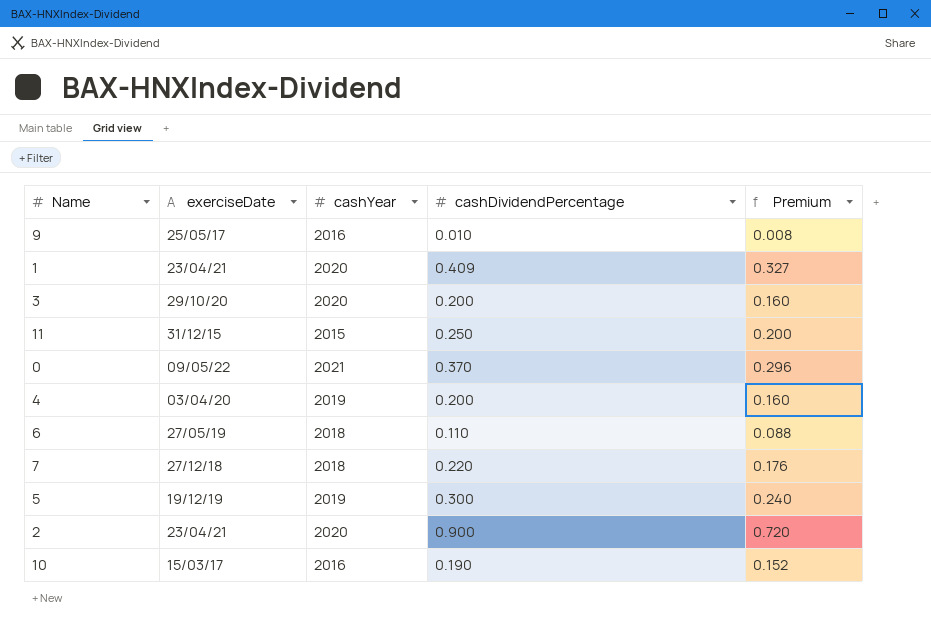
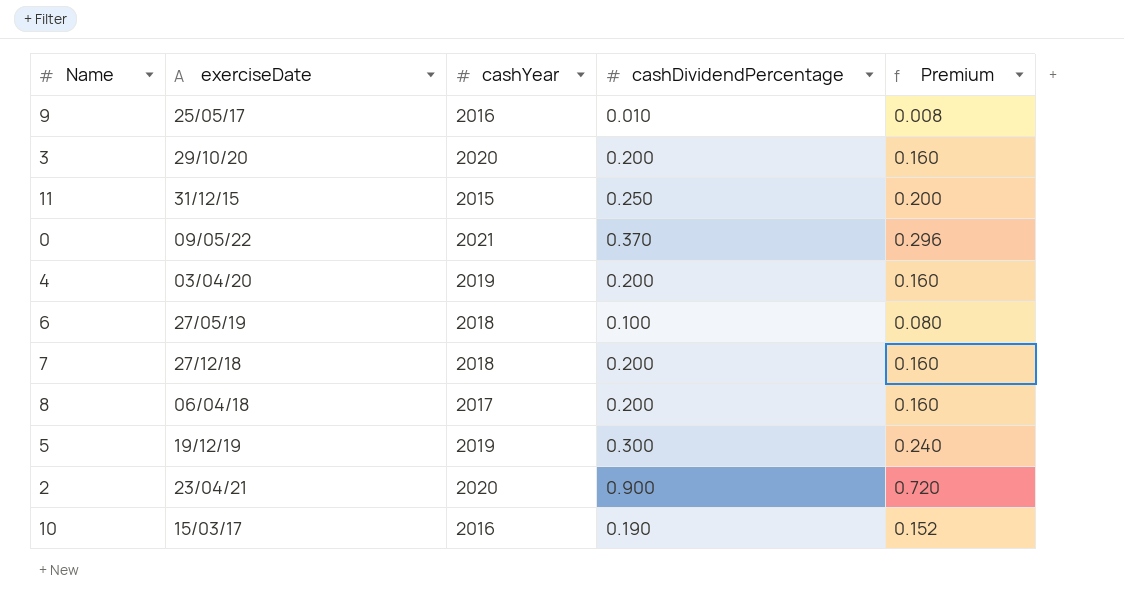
row 1: 23/04/21 | 2020 | 0.409 | 0.327 -> none
6 | cashDividendPercentage: 0.110 -> 0.100
6 | Premium: 0.088 -> 0.080
7 | cashDividendPercentage: 0.220 -> 0.200
7 | Premium: 0.176 -> 0.160
row 8: none -> 06/04/18 | 2017 | 0.200 | 0.160

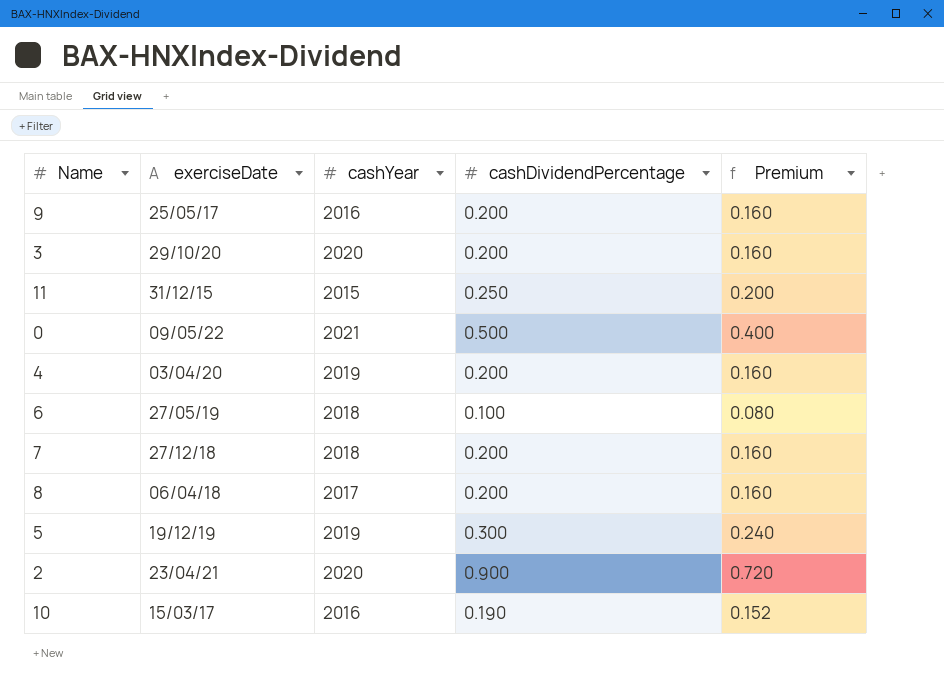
9 | cashDividendPercentage: 0.010 -> 0.200
9 | Premium: 0.008 -> 0.160
0 | cashDividendPercentage: 0.370 -> 0.500
0 | Premium: 0.296 -> 0.400

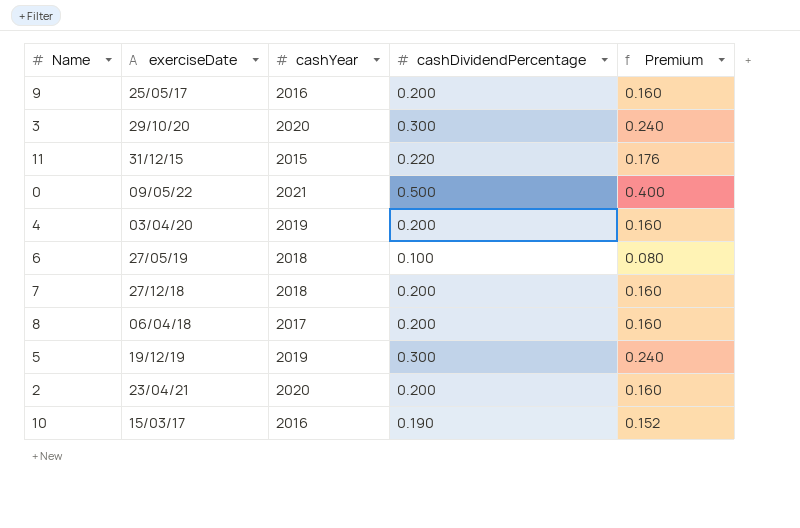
3 | cashDividendPercentage: 0.200 -> 0.300
3 | Premium: 0.160 -> 0.240
11 | cashDividendPercentage: 0.250 -> 0.220
11 | Premium: 0.200 -> 0.176
2 | cashDividendPercentage: 0.900 -> 0.200
2 | Premium: 0.720 -> 0.160

